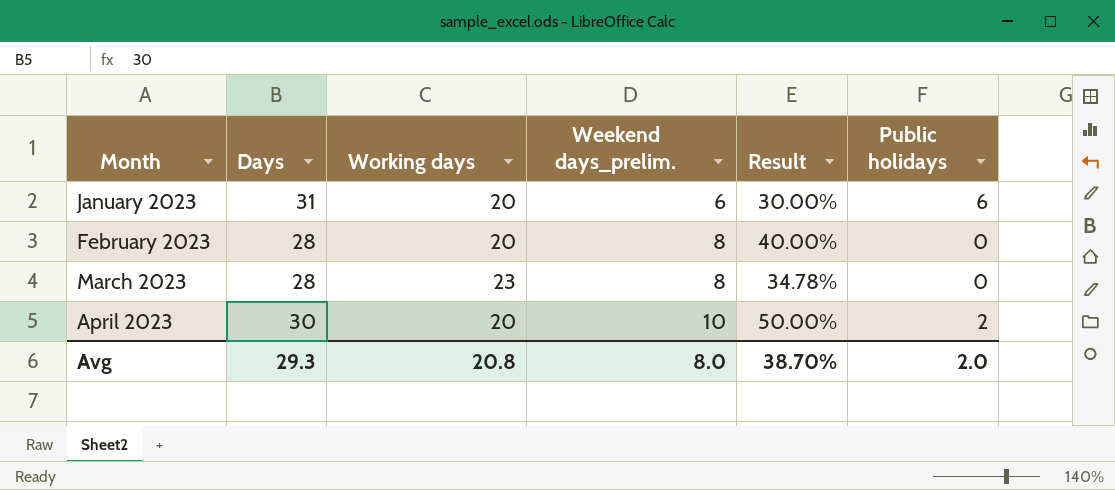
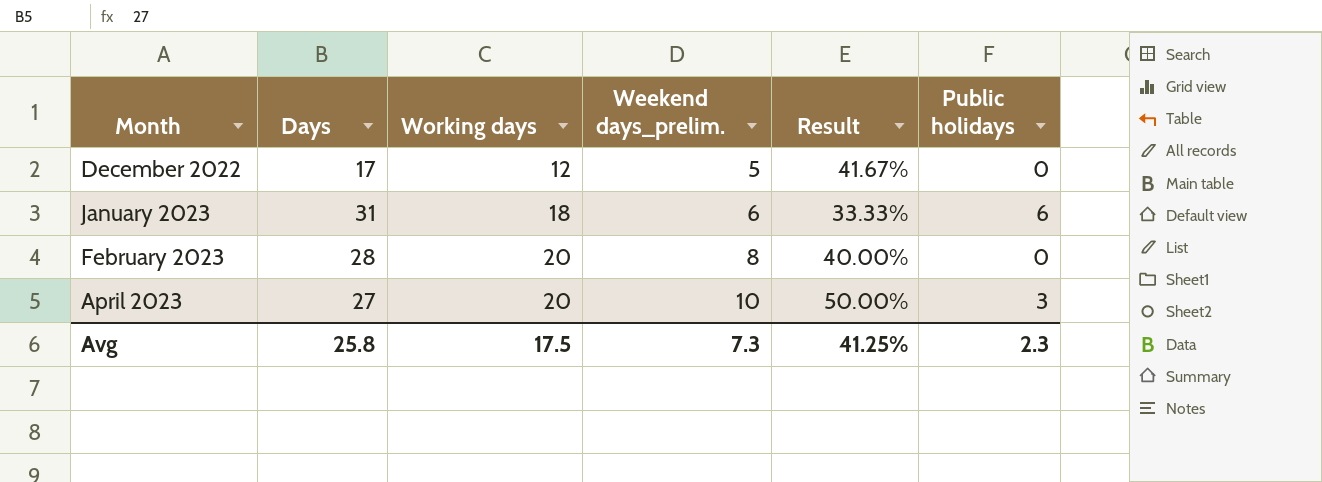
row March 2023: 28 | 23 | 8 | 34.78% | 0 -> none
row December 2022: none -> 17 | 12 | 5 | 41.67% | 0
January 2023 | Working days: 20 -> 18
January 2023 | Result: 30.00% -> 33.33%
April 2023 | Days: 30 -> 27
April 2023 | Public holidays: 2 -> 3
Avg | Days: 29.3 -> 25.8
Avg | Working days: 20.8 -> 17.5
Avg | Weekend days_prelim.: 8.0 -> 7.3
Avg | Result: 38.70% -> 41.25%
Avg | Public holidays: 2.0 -> 2.3

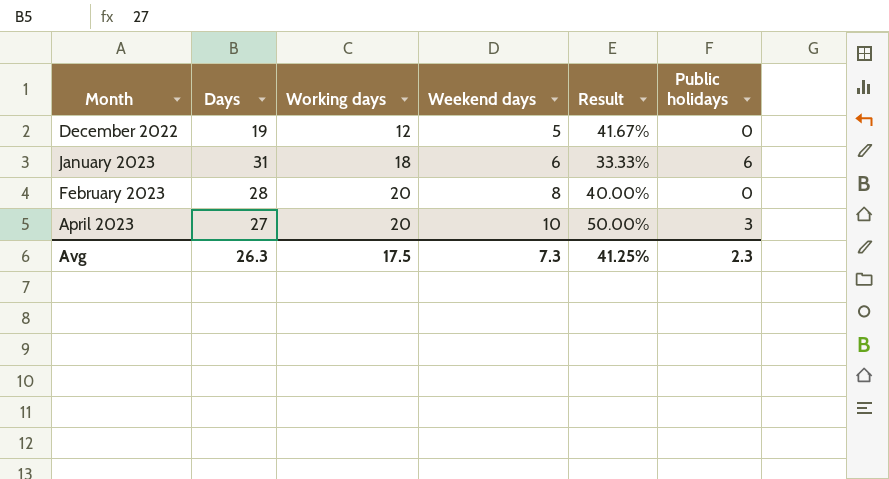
column name: Weekend days_prelim. -> Weekend days
December 2022 | Days: 17 -> 19
Avg | Days: 25.8 -> 26.3

